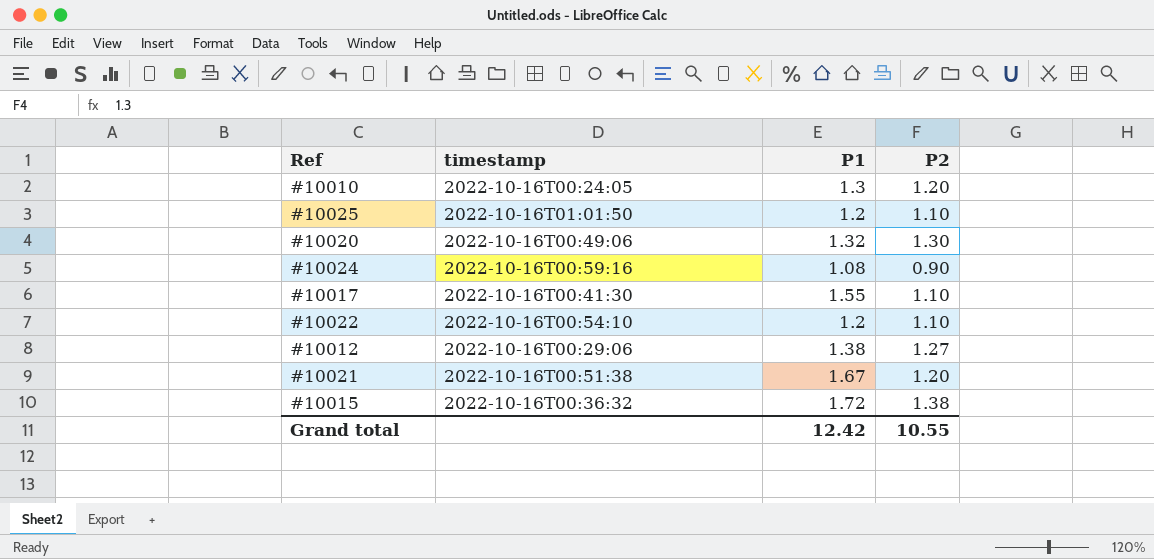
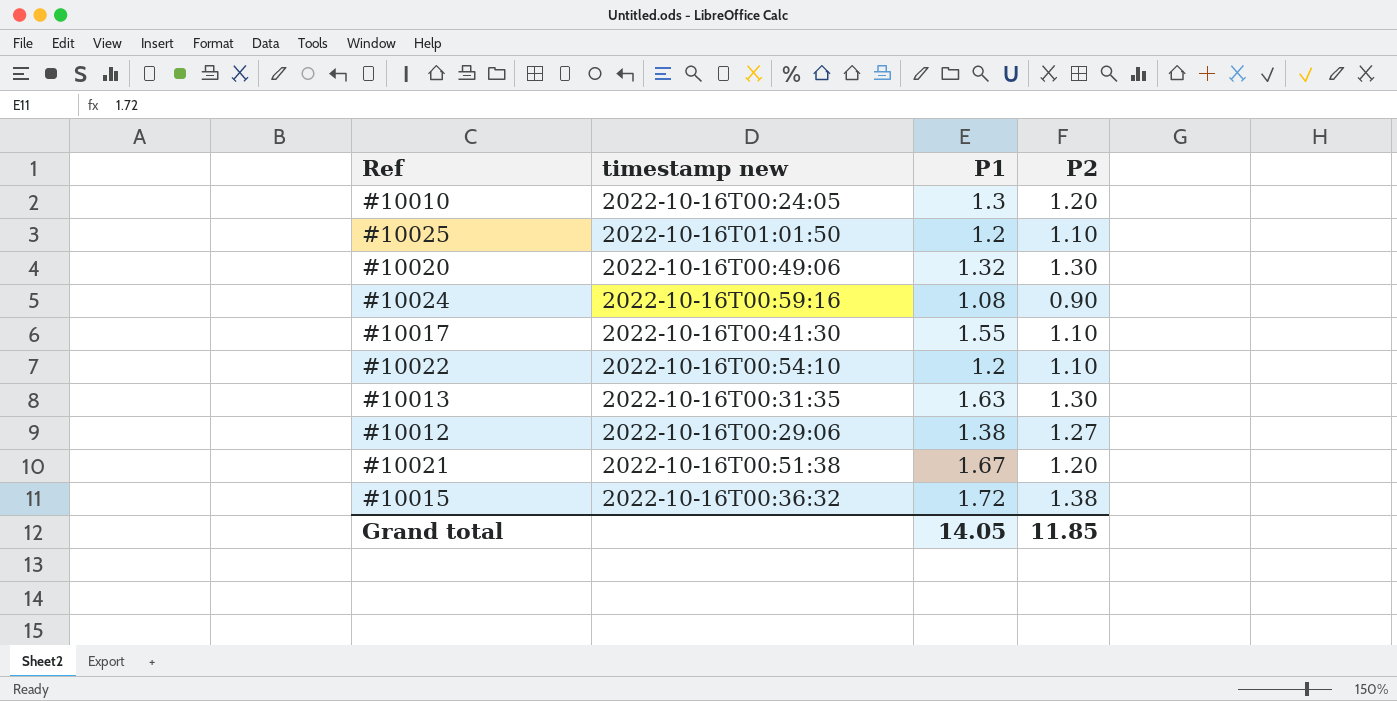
column name: timestamp -> timestamp new
row #10013: none -> 2022-10-16T00:31:35 | 1.63 | 1.30
Grand total | P1: 12.42 -> 14.05
Grand total | P2: 10.55 -> 11.85

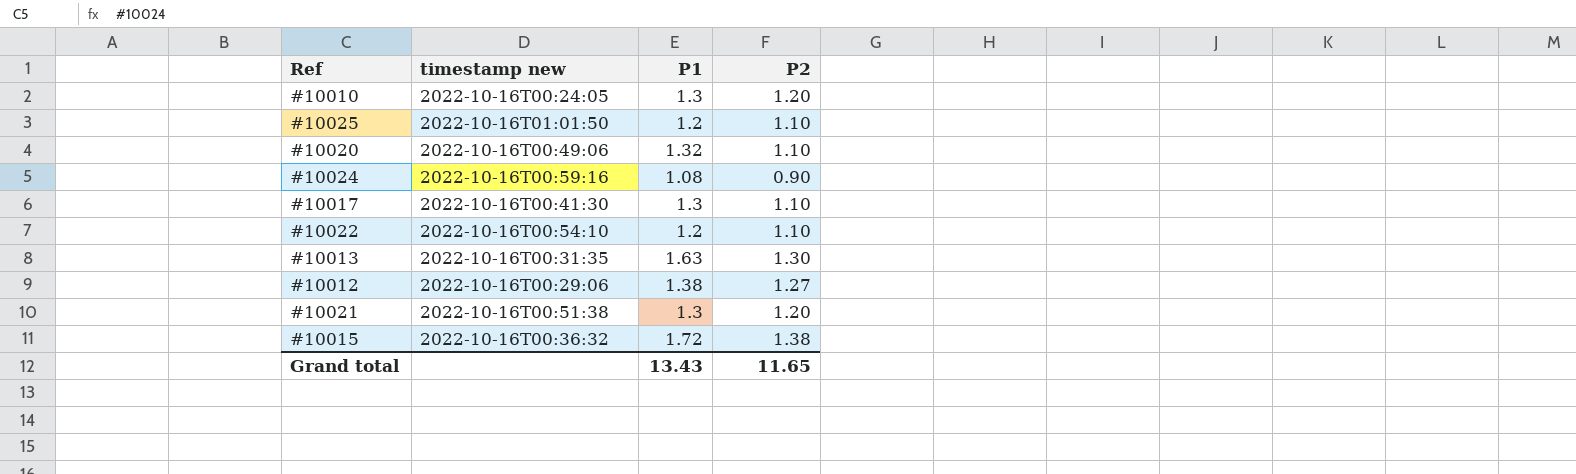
#10020 | P2: 1.30 -> 1.10
#10017 | P1: 1.55 -> 1.3
#10021 | P1: 1.67 -> 1.3
Grand total | P1: 14.05 -> 13.43
Grand total | P2: 11.85 -> 11.65

